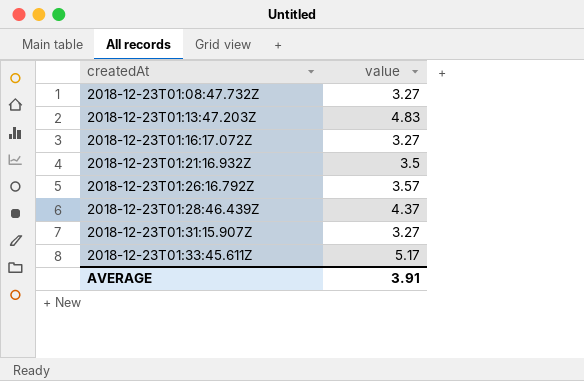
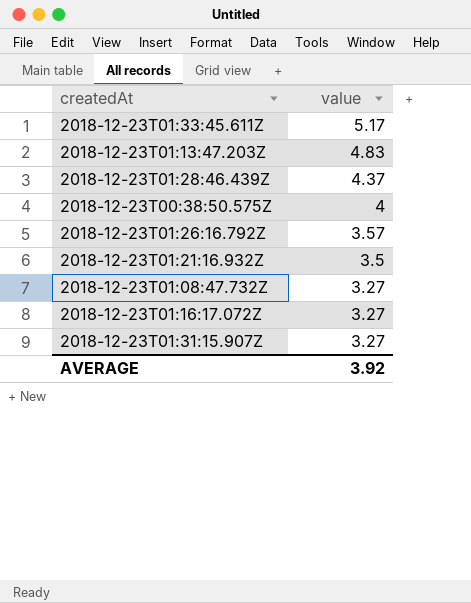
row order: createdAt ascending -> value descending
row 2018-12-23T00:38:50.575Z: none -> 4
AVERAGE | value: 3.91 -> 3.92

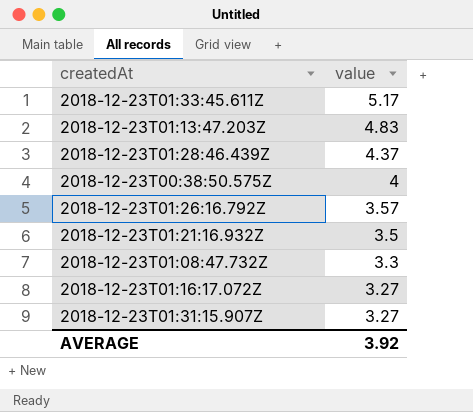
2018-12-23T01:08:47.732Z | value: 3.27 -> 3.3

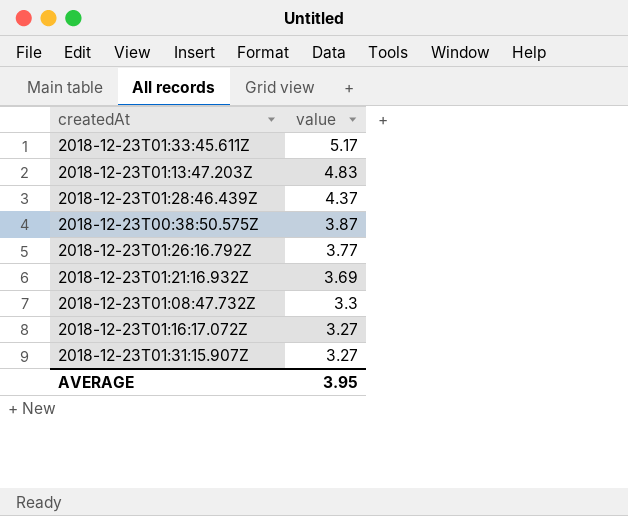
2018-12-23T00:38:50.575Z | value: 4 -> 3.87
2018-12-23T01:26:16.792Z | value: 3.57 -> 3.77
2018-12-23T01:21:16.932Z | value: 3.5 -> 3.69
AVERAGE | value: 3.92 -> 3.95

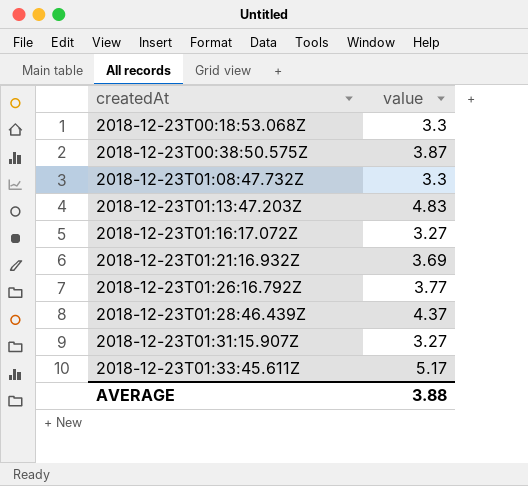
row order: value descending -> createdAt ascending
row 2018-12-23T00:18:53.068Z: none -> 3.3
AVERAGE | value: 3.95 -> 3.88

